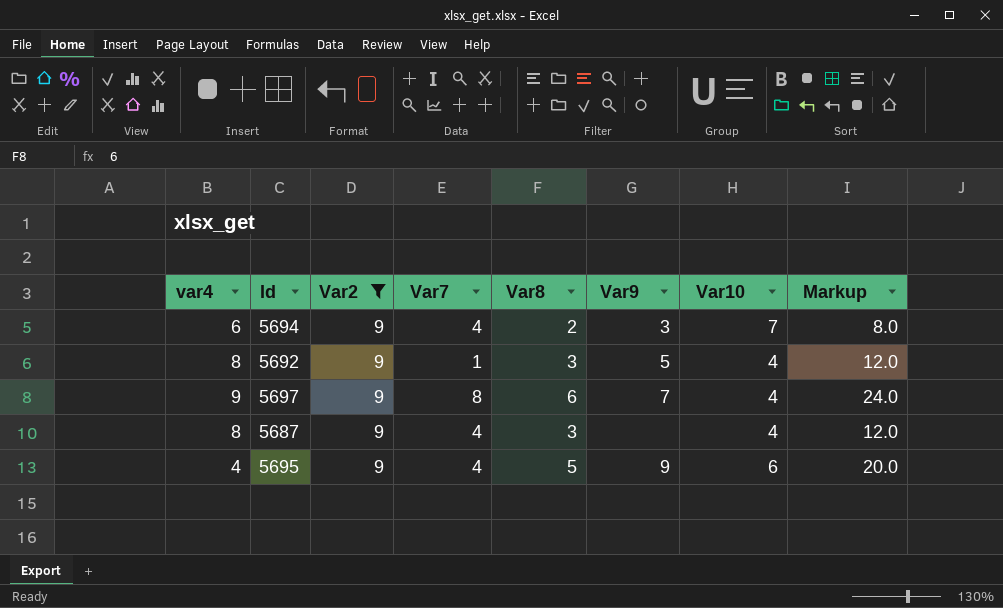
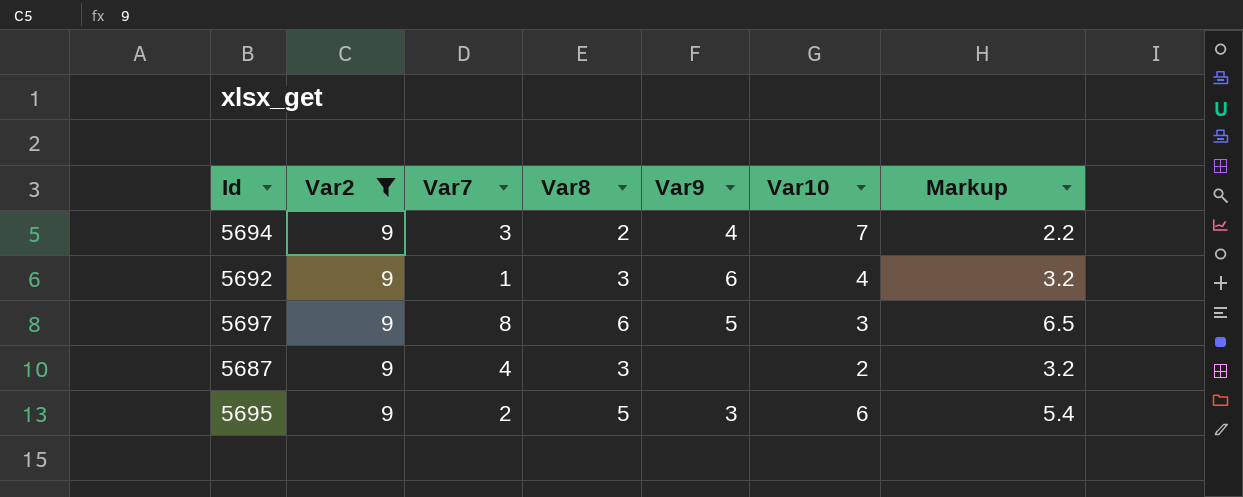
column var4 | position: 1 -> none
column Markup | formula: [Var8] * 4 -> [Var8] * 1.08
5694 | Var7: 4 -> 3
5694 | Var9: 3 -> 4
5692 | Var9: 5 -> 6
5697 | Var9: 7 -> 5
5697 | Var10: 4 -> 3
5687 | Var10: 4 -> 2
5695 | Var7: 4 -> 2
5695 | Var9: 9 -> 3

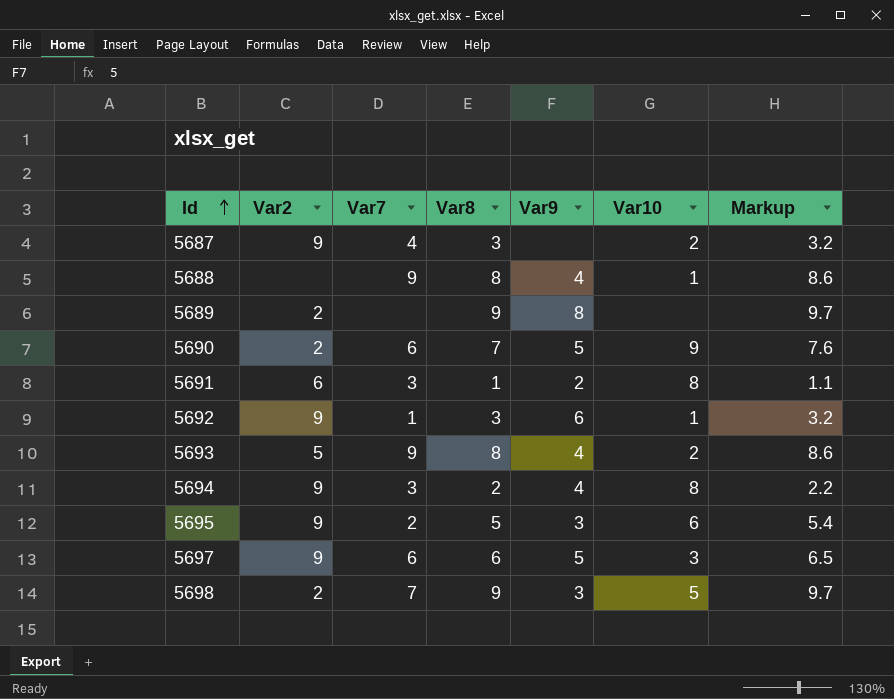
filter: Var2 = 9 -> none
row order: none -> Id ascending
5692 | Var10: 4 -> 1
5694 | Var10: 7 -> 8
5697 | Var7: 8 -> 6

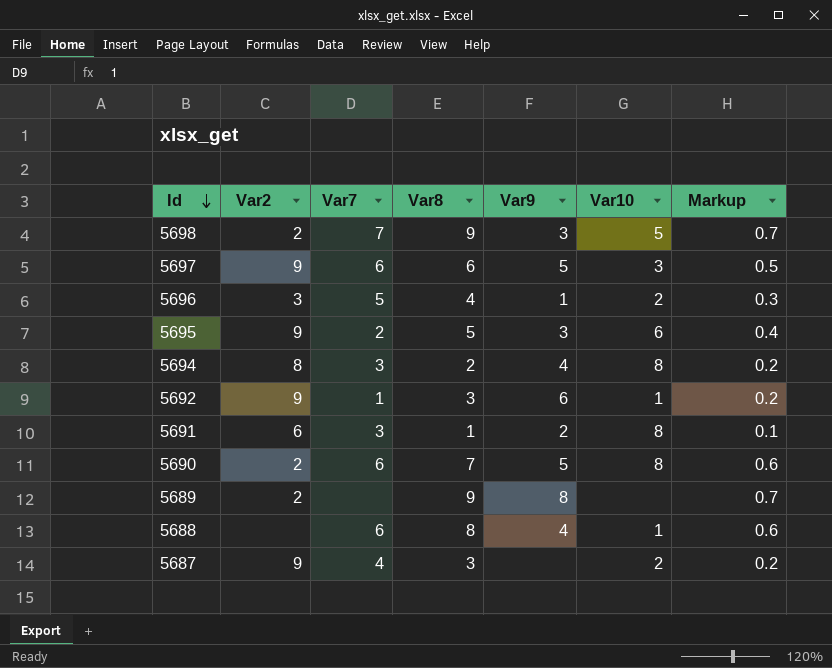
row order: Id ascending -> Id descending
column Markup | formula: [Var8] * 1.08 -> [Var8] * 0.08
row 5693: 5 | 9 | 8 | 4 | 2 | 8.6 -> none
row 5696: none -> 3 | 5 | 4 | 1 | 2 | 0.3
5694 | Var2: 9 -> 8
5690 | Var10: 9 -> 8
5688 | Var7: 9 -> 6

